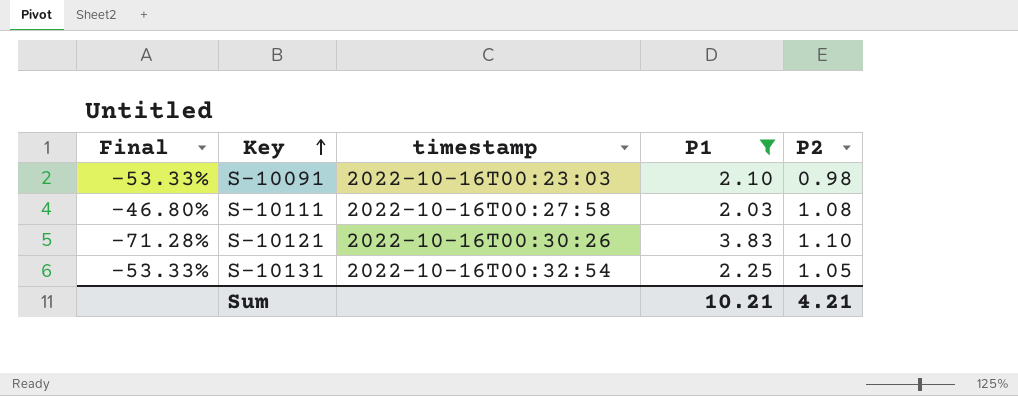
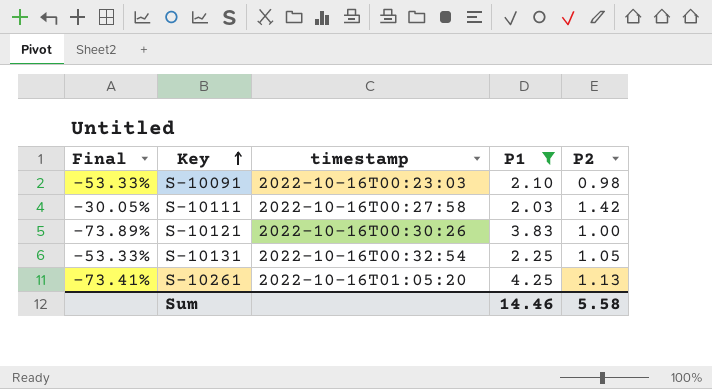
S-10111 | Final: -46.80% -> -30.05%
S-10111 | P2: 1.08 -> 1.42
S-10121 | Final: -71.28% -> -73.89%
S-10121 | P2: 1.10 -> 1.00
row S-10261: none -> -73.41% | 2022-10-16T01:05:20 | 4.25 | 1.13
Sum | P1: 10.21 -> 14.46
Sum | P2: 4.21 -> 5.58

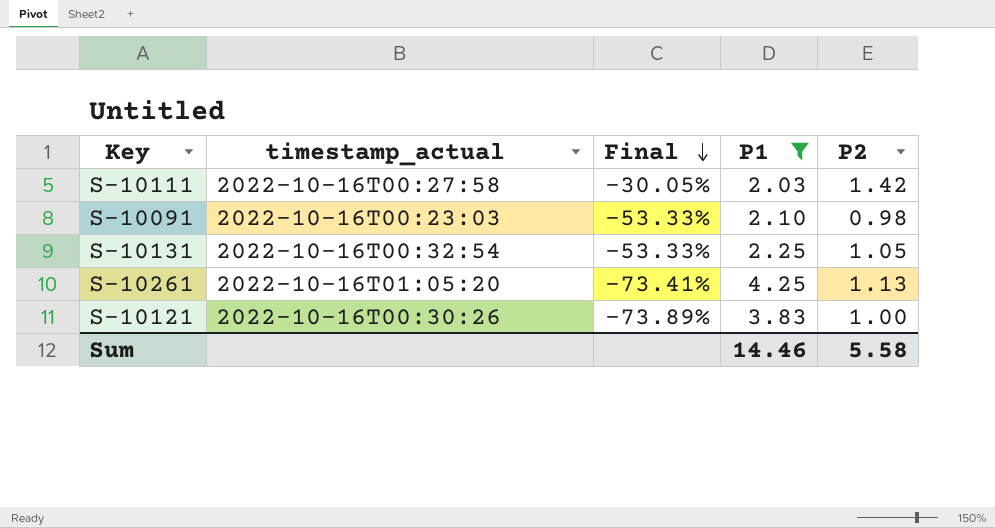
row order: Key ascending -> Final descending
column name: timestamp -> timestamp_actual
column Final | position: 1 -> 3

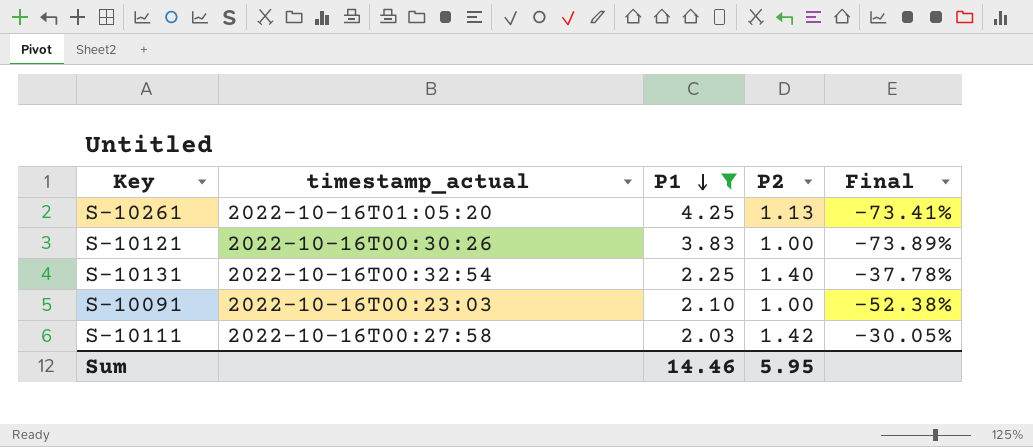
row order: Final descending -> P1 descending
column Final | position: 3 -> 5
S-10131 | P2: 1.05 -> 1.40
S-10131 | Final: -53.33% -> -37.78%
S-10091 | P2: 0.98 -> 1.00
S-10091 | Final: -53.33% -> -52.38%
Sum | P2: 5.58 -> 5.95

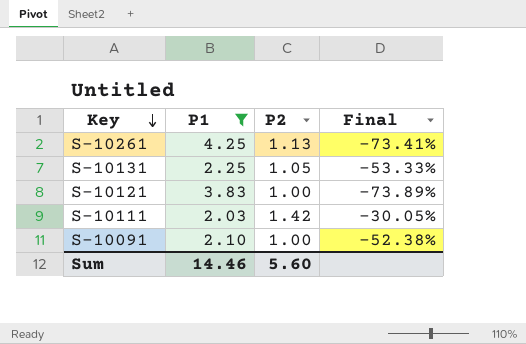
row order: P1 descending -> Key descending
column timestamp_actual | position: 2 -> none
S-10131 | P2: 1.40 -> 1.05
S-10131 | Final: -37.78% -> -53.33%
Sum | P2: 5.95 -> 5.60

